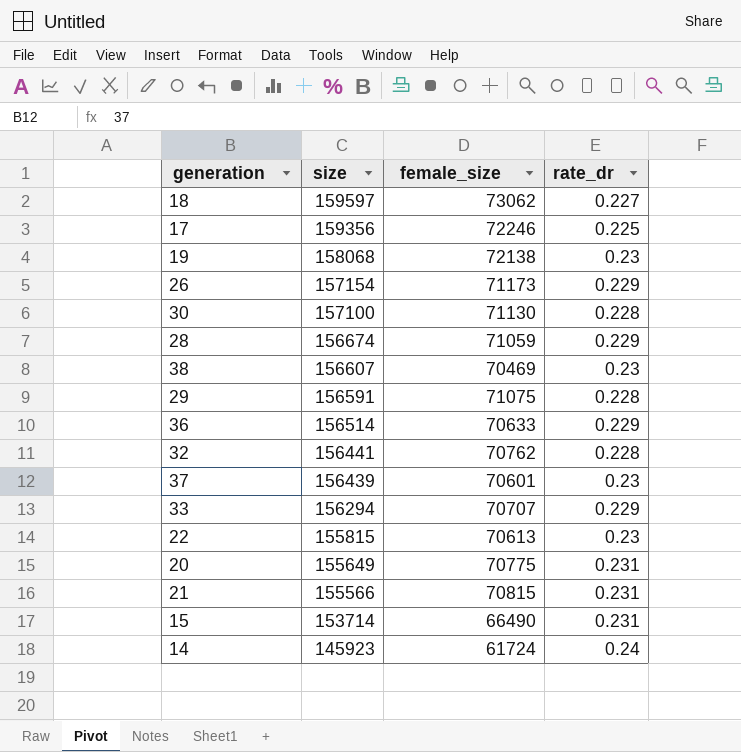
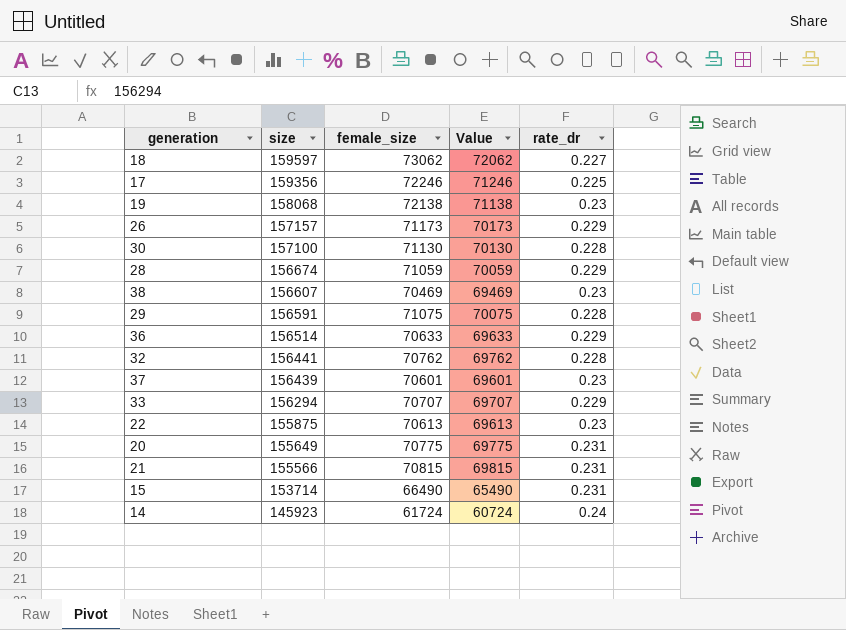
column Value | formula: none -> [female_size] - 1000
26 | size: 157154 -> 157157
22 | size: 155815 -> 155875

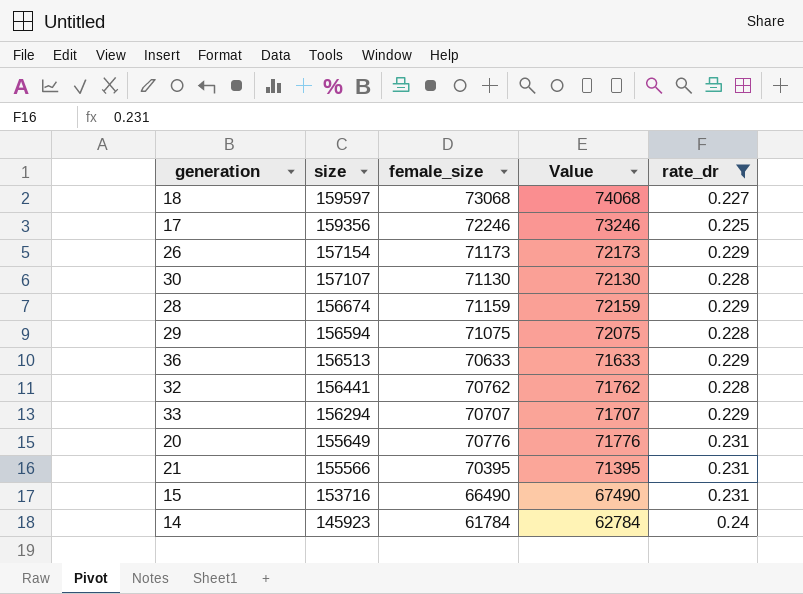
filter: none -> rate_dr != 0.23
column Value | formula: [female_size] - 1000 -> [female_size] + 1000
18 | female_size: 73062 -> 73068
26 | size: 157157 -> 157154
30 | size: 157100 -> 157107
28 | female_size: 71059 -> 71159
29 | size: 156591 -> 156594
36 | size: 156514 -> 156513
20 | female_size: 70775 -> 70776
21 | female_size: 70815 -> 70395
15 | size: 153714 -> 153716
14 | female_size: 61724 -> 61784

